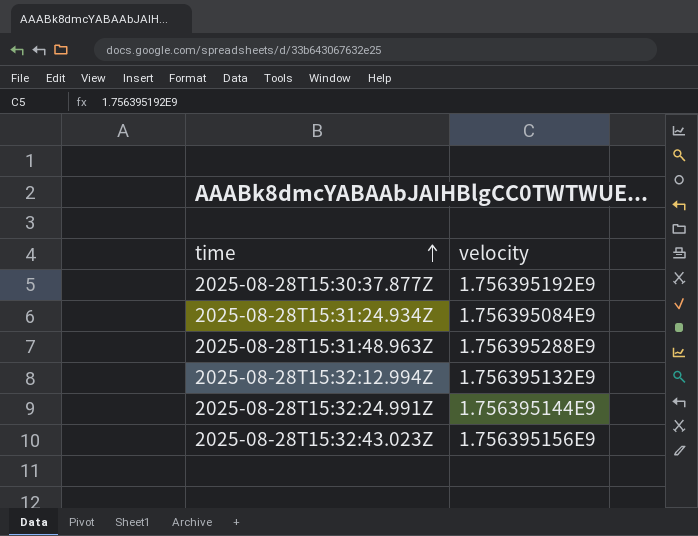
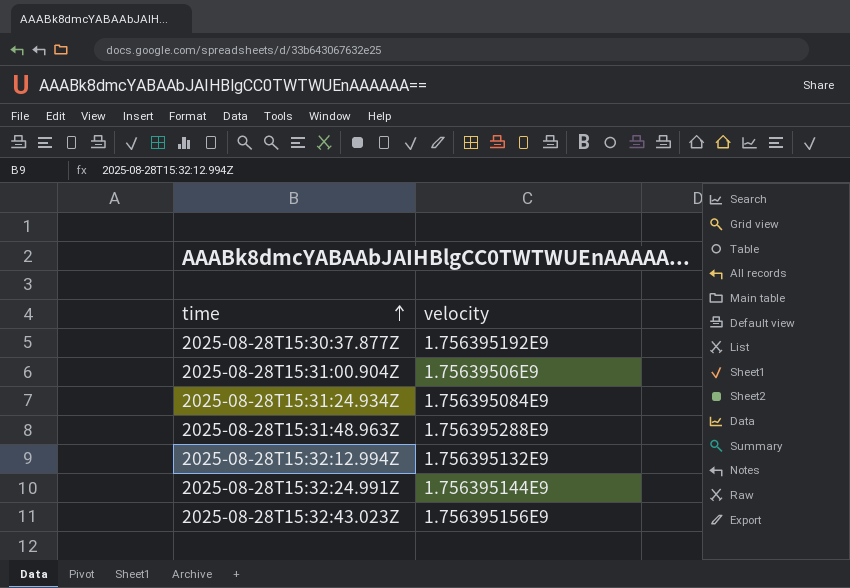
row 2025-08-28T15:31:00.904Z: none -> 1.75639506E9

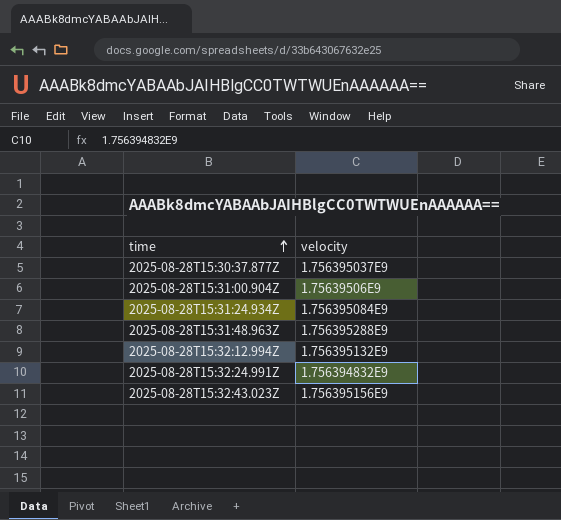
2025-08-28T15:30:37.877Z | velocity: 1.756395192E9 -> 1.756395037E9
2025-08-28T15:32:24.991Z | velocity: 1.756395144E9 -> 1.756394832E9

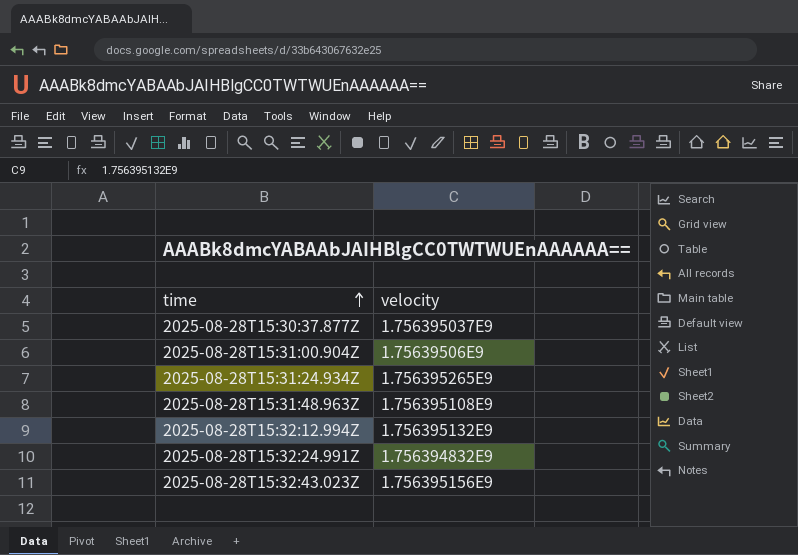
2025-08-28T15:31:24.934Z | velocity: 1.756395084E9 -> 1.756395265E9
2025-08-28T15:31:48.963Z | velocity: 1.756395288E9 -> 1.756395108E9

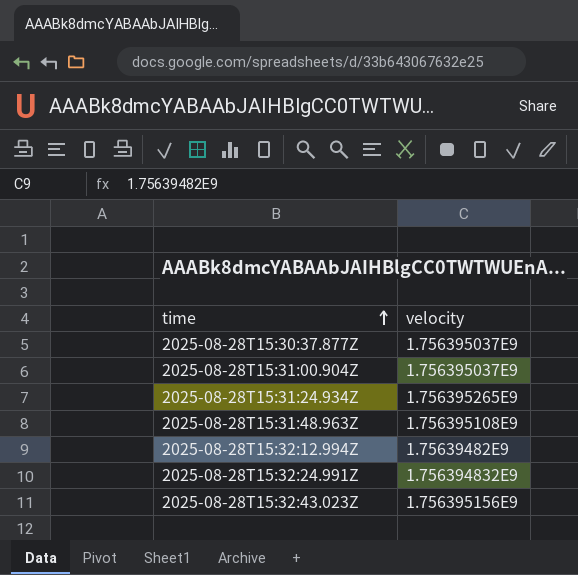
2025-08-28T15:31:00.904Z | velocity: 1.75639506E9 -> 1.756395037E9
2025-08-28T15:32:12.994Z | velocity: 1.756395132E9 -> 1.75639482E9

